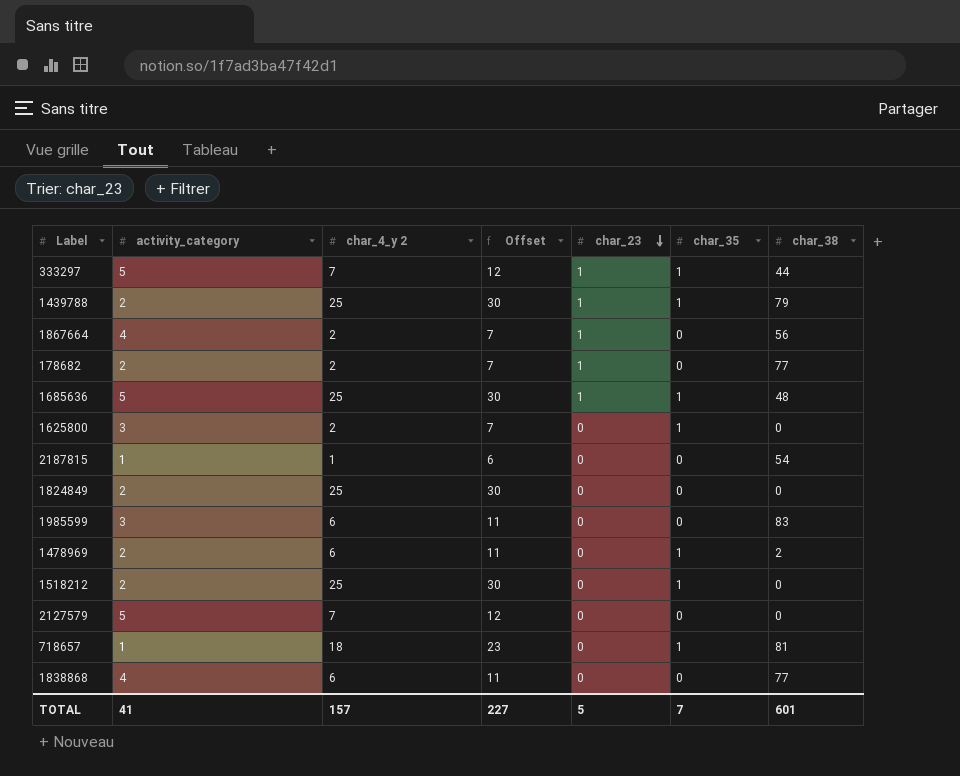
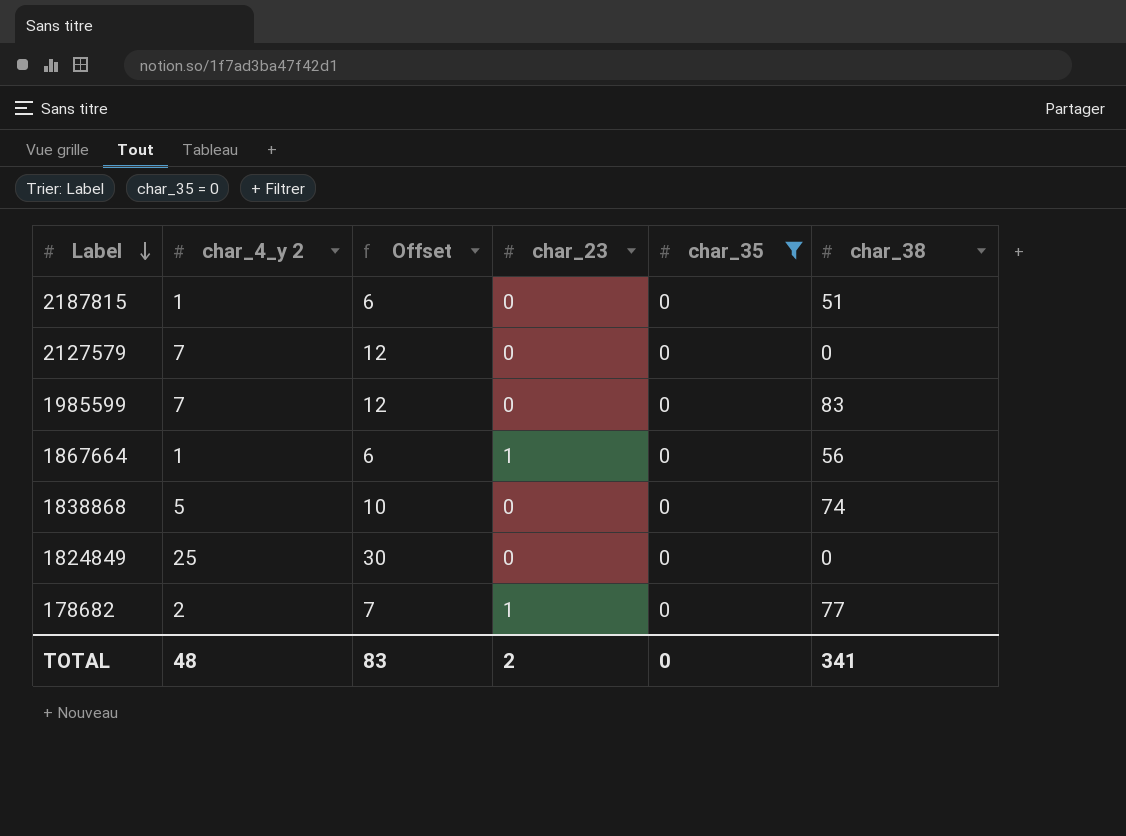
filter: none -> char_35 = 0
row order: char_23 descending -> Label descending
column activity_category | position: 2 -> none
2187815 | char_38: 54 -> 51
1985599 | char_4_y 2: 6 -> 7
1985599 | Offset: 11 -> 12
1867664 | char_4_y 2: 2 -> 1
1867664 | Offset: 7 -> 6
1838868 | char_4_y 2: 6 -> 5
1838868 | Offset: 11 -> 10
1838868 | char_38: 77 -> 74
TOTAL | char_4_y 2: 157 -> 48
TOTAL | Offset: 227 -> 83
TOTAL | char_23: 5 -> 2
TOTAL | char_35: 7 -> 0
TOTAL | char_38: 601 -> 341

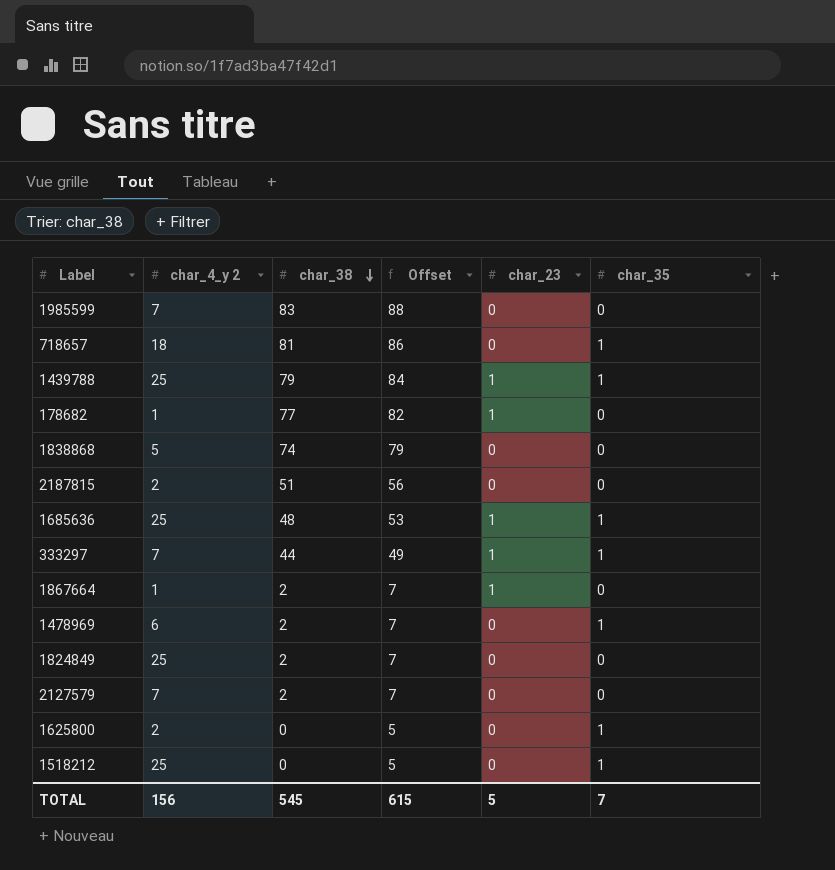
filter: char_35 = 0 -> none
row order: Label descending -> char_38 descending
column char_38 | position: 6 -> 3
column Offset | formula: [char_4_y 2] + 5 -> [char_38] + 5
178682 | char_4_y 2: 2 -> 1
2187815 | char_4_y 2: 1 -> 2
1867664 | char_38: 56 -> 2
1824849 | char_38: 0 -> 2
2127579 | char_38: 0 -> 2
TOTAL | char_4_y 2: 48 -> 156
TOTAL | char_38: 341 -> 545
TOTAL | Offset: 83 -> 615
TOTAL | char_23: 2 -> 5
TOTAL | char_35: 0 -> 7

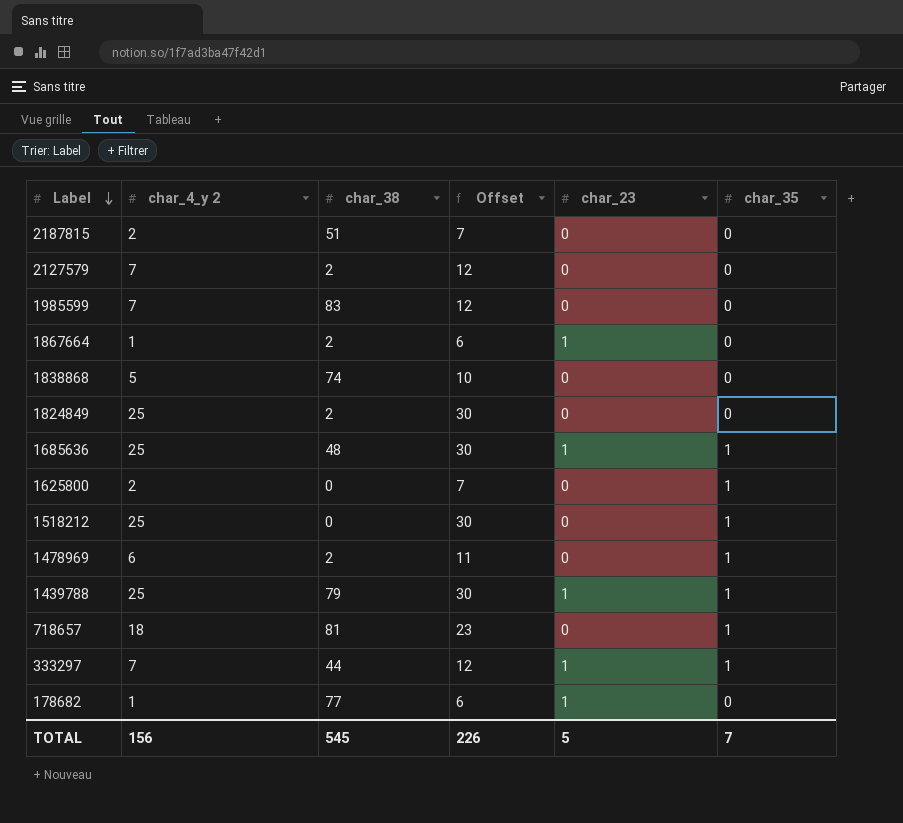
row order: char_38 descending -> Label descending
column Offset | formula: [char_38] + 5 -> [char_4_y 2] + 5
TOTAL | Offset: 615 -> 226

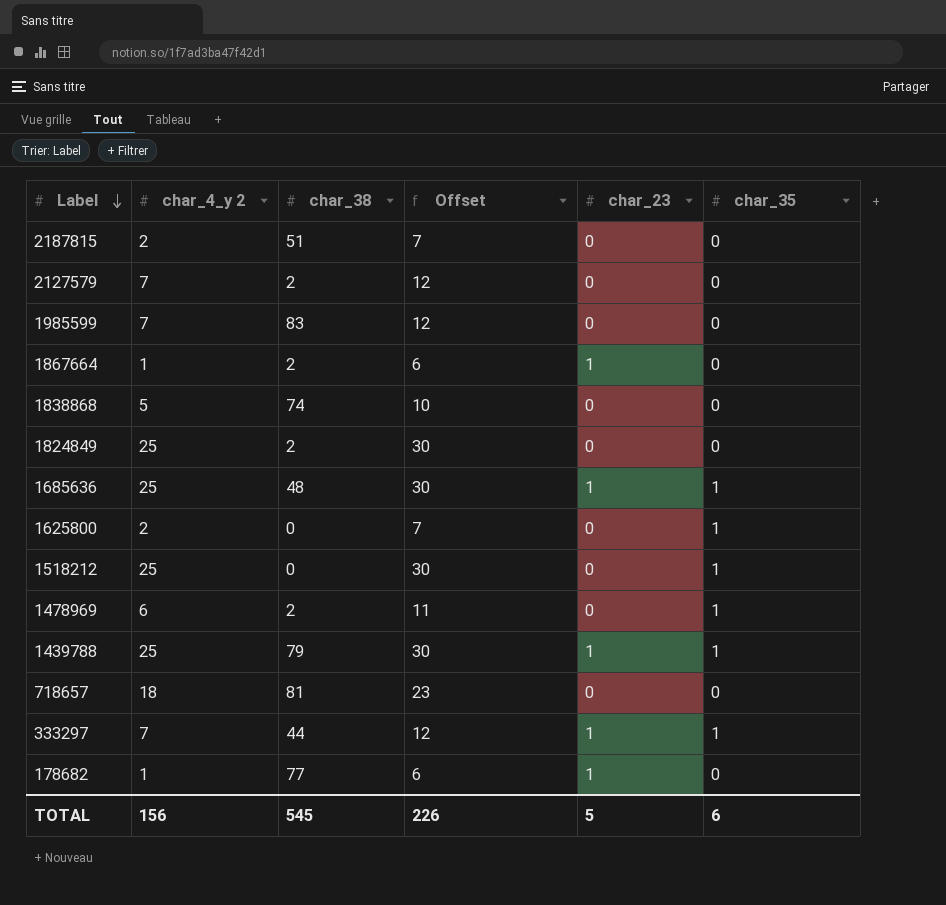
718657 | char_35: 1 -> 0
TOTAL | char_35: 7 -> 6

